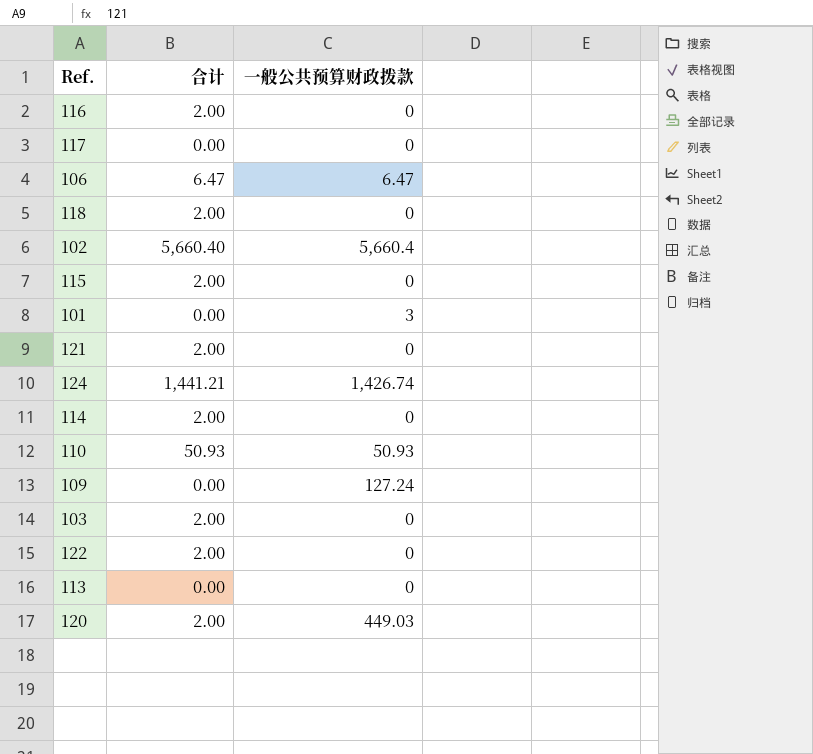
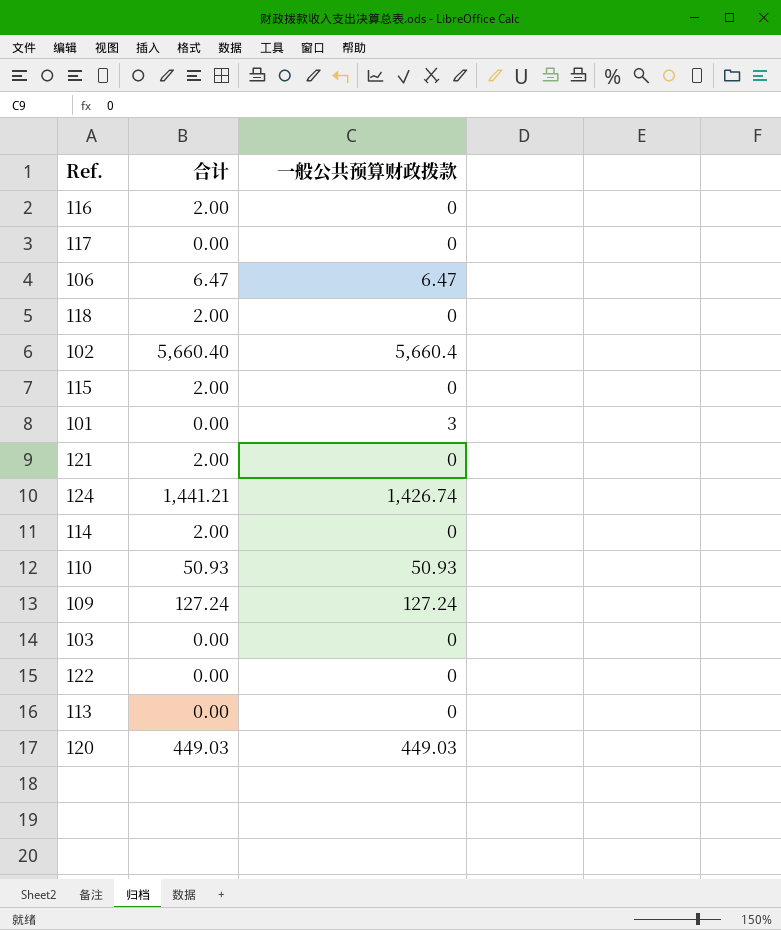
109 | 合计: 0.00 -> 127.24
103 | 合计: 2.00 -> 0.00
122 | 合计: 2.00 -> 0.00
120 | 合计: 2.00 -> 449.03

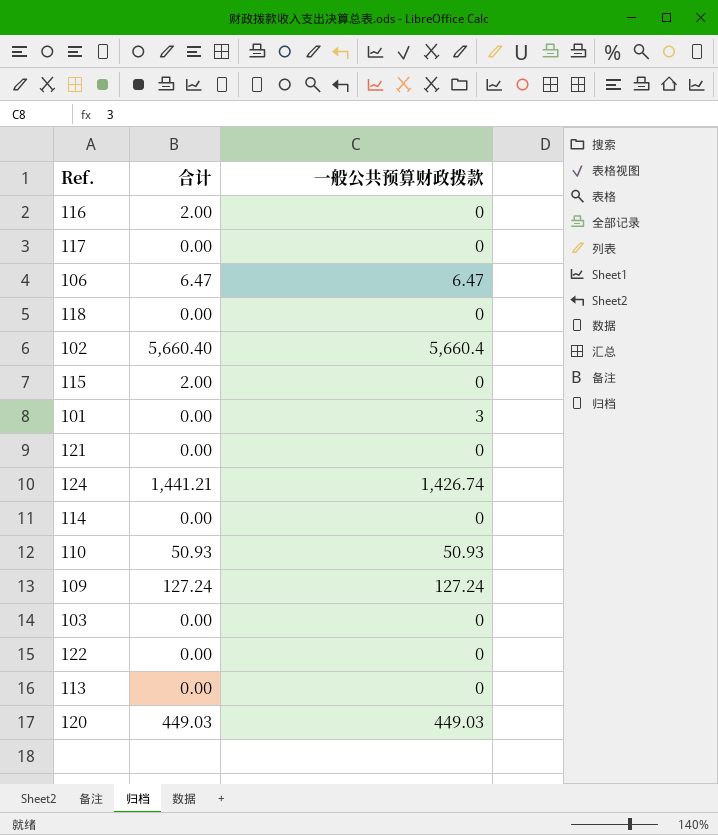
118 | 合计: 2.00 -> 0.00
121 | 合计: 2.00 -> 0.00
114 | 合计: 2.00 -> 0.00

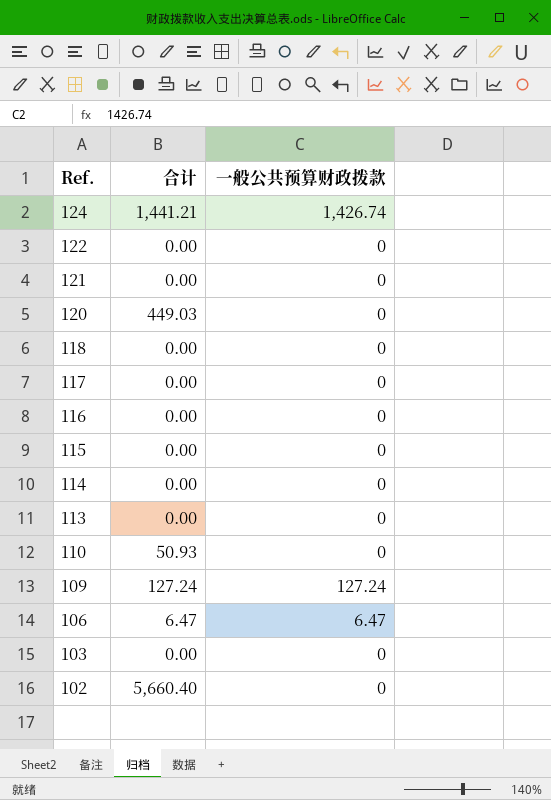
row order: none -> Ref. descending
row 101: 0.00 | 3 -> none
120 | 一般公共预算财政拨款: 449.03 -> 0
116 | 合计: 2.00 -> 0.00
115 | 合计: 2.00 -> 0.00
110 | 一般公共预算财政拨款: 50.93 -> 0
102 | 一般公共预算财政拨款: 5,660.4 -> 0

